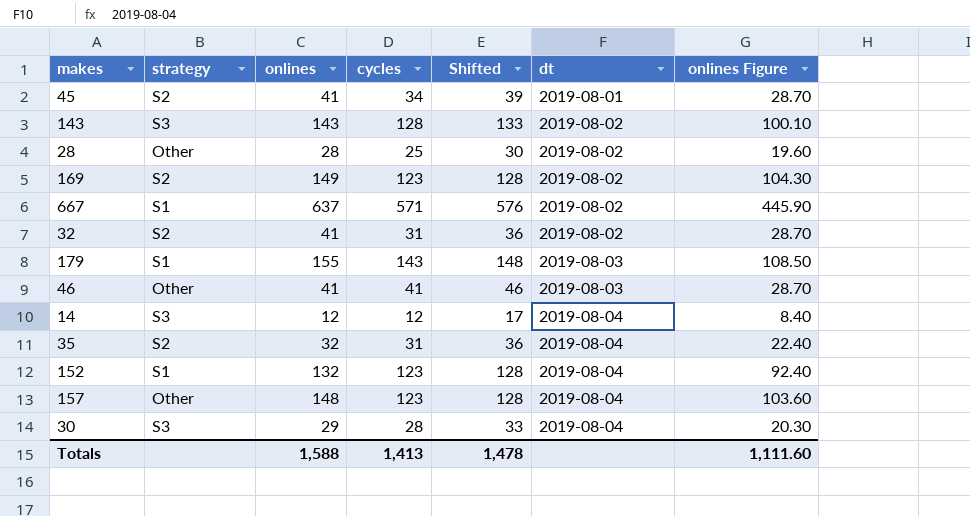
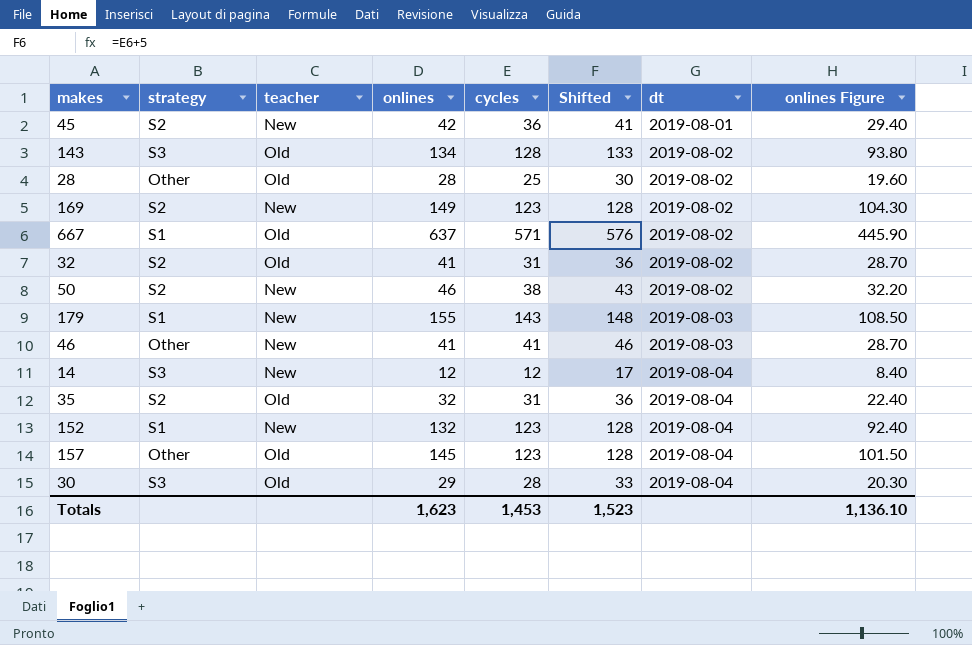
column teacher | position: none -> 3
45 | onlines: 41 -> 42
45 | cycles: 34 -> 36
45 | Shifted: 39 -> 41
45 | onlines Figure: 28.70 -> 29.40
143 | onlines: 143 -> 134
143 | onlines Figure: 100.10 -> 93.80
row 50: none -> S2 | New | 46 | 38 | 43 | 2019-08-02 | 32.20
157 | onlines: 148 -> 145
157 | onlines Figure: 103.60 -> 101.50
Totals | onlines: 1,588 -> 1,623
Totals | cycles: 1,413 -> 1,453
Totals | Shifted: 1,478 -> 1,523
Totals | onlines Figure: 1,111.60 -> 1,136.10

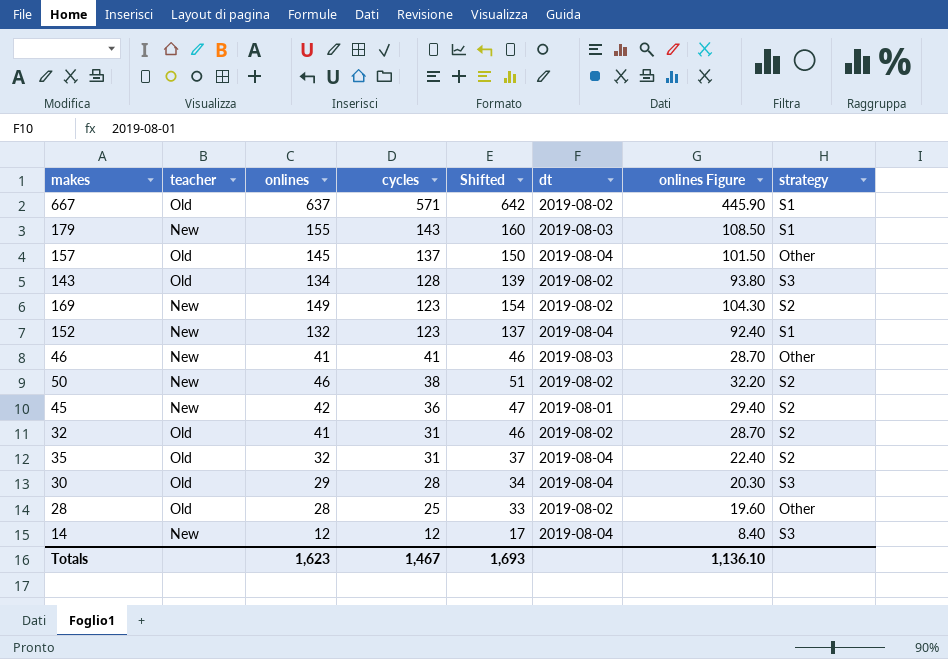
row order: dt ascending -> cycles descending
column Shifted | formula: [cycles] + 5 -> [onlines] + 5
column strategy | position: 2 -> 8
157 | cycles: 123 -> 137
Totals | cycles: 1,453 -> 1,467
Totals | Shifted: 1,523 -> 1,693

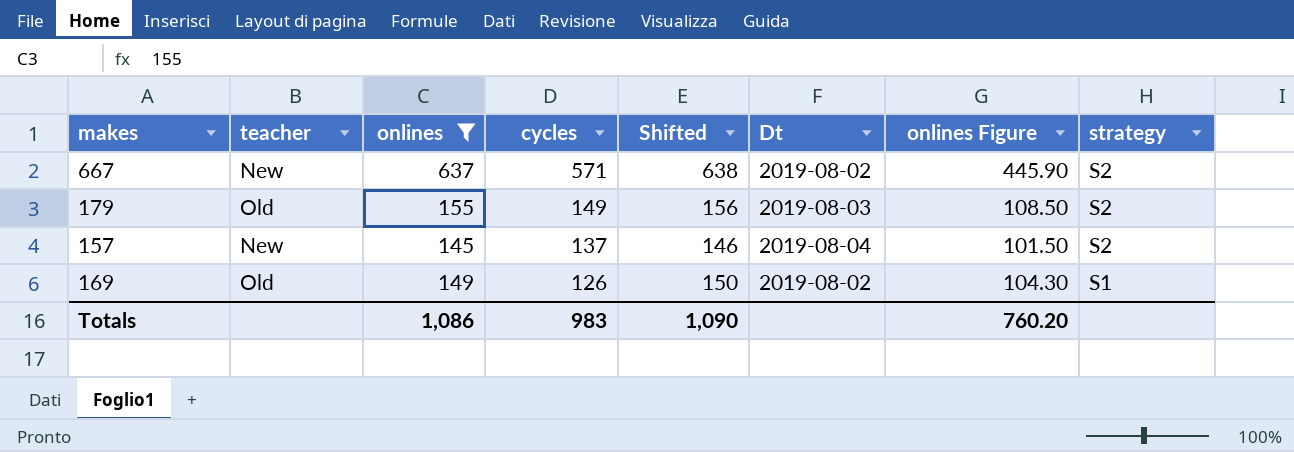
filter: none -> onlines >= 145
column Shifted | formula: [onlines] + 5 -> [onlines] + 1
column name: dt -> Dt
667 | teacher: Old -> New
667 | strategy: S1 -> S2
179 | teacher: New -> Old
179 | cycles: 143 -> 149
179 | strategy: S1 -> S2
157 | teacher: Old -> New
157 | strategy: Other -> S2
169 | teacher: New -> Old
169 | cycles: 123 -> 126
169 | strategy: S2 -> S1
Totals | onlines: 1,623 -> 1,086
Totals | cycles: 1,467 -> 983
Totals | Shifted: 1,693 -> 1,090
Totals | onlines Figure: 1,136.10 -> 760.20

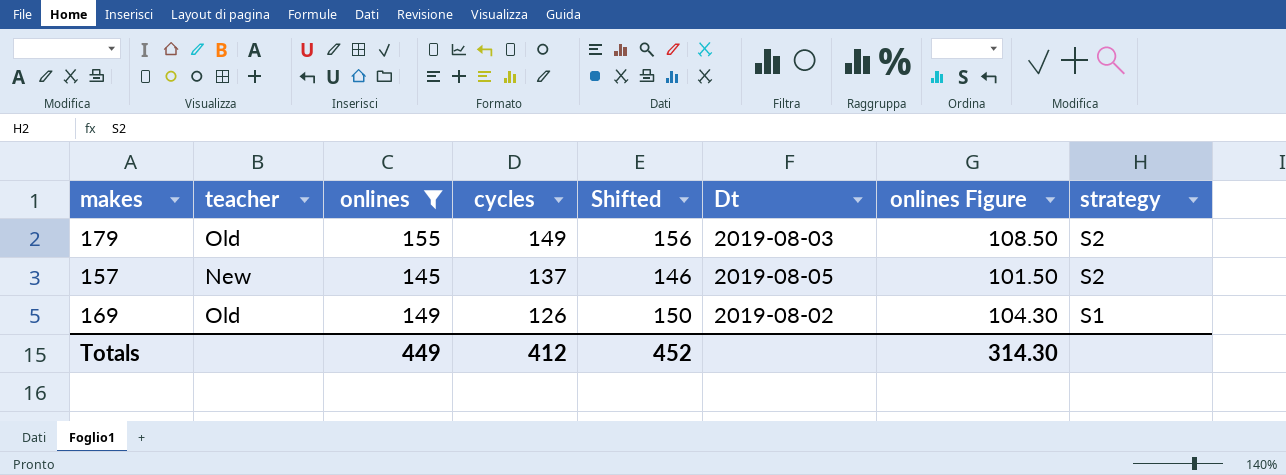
row 667: New | 637 | 571 | 638 | 2019-08-02 | 445.90 | S2 -> none
157 | Dt: 2019-08-04 -> 2019-08-05
Totals | onlines: 1,086 -> 449
Totals | cycles: 983 -> 412
Totals | Shifted: 1,090 -> 452
Totals | onlines Figure: 760.20 -> 314.30

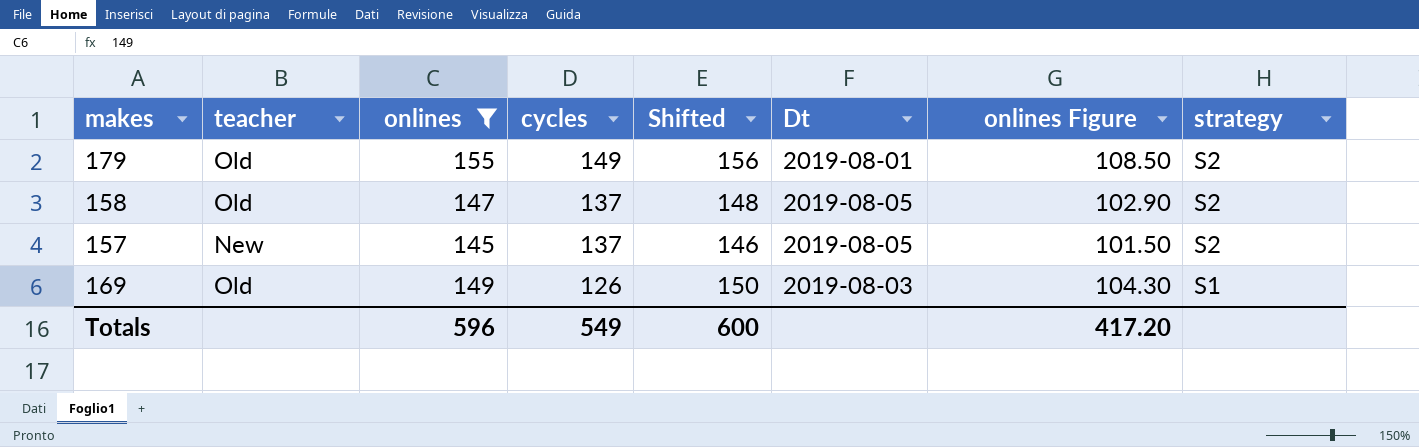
179 | Dt: 2019-08-03 -> 2019-08-01
row 158: none -> Old | 147 | 137 | 148 | 2019-08-05 | 102.90 | S2
169 | Dt: 2019-08-02 -> 2019-08-03
Totals | onlines: 449 -> 596
Totals | cycles: 412 -> 549
Totals | Shifted: 452 -> 600
Totals | onlines Figure: 314.30 -> 417.20

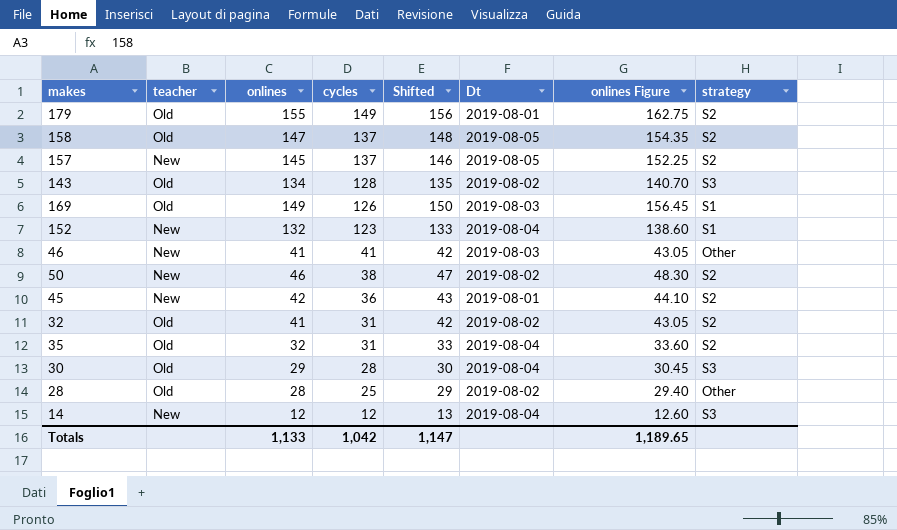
filter: onlines >= 145 -> none
column onlines Figure | formula: [onlines] * 0.7 -> [onlines] * 1.05
Totals | onlines: 596 -> 1,133
Totals | cycles: 549 -> 1,042
Totals | Shifted: 600 -> 1,147
Totals | onlines Figure: 417.20 -> 1,189.65

